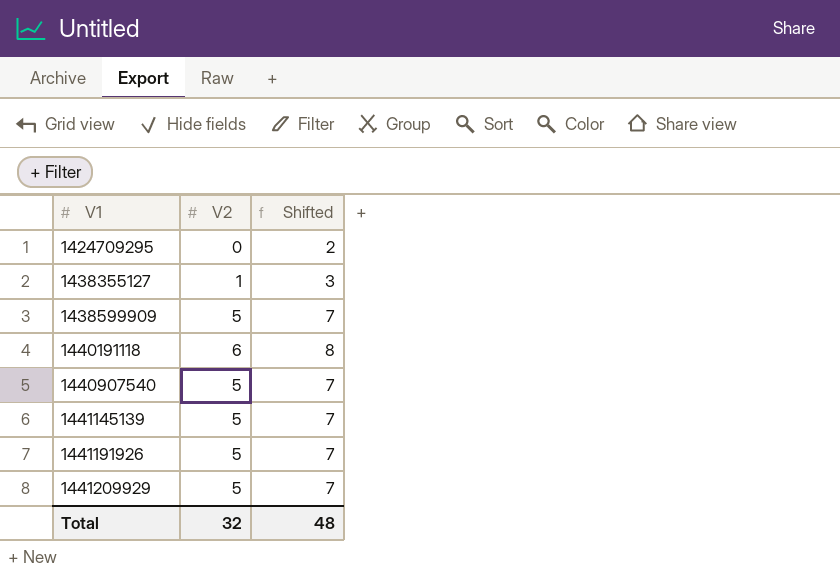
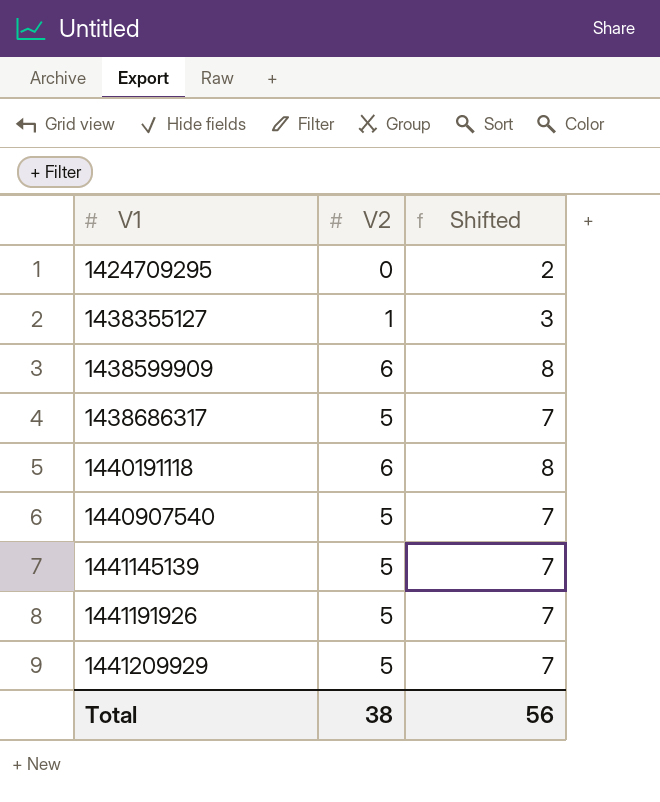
1438599909 | V2: 5 -> 6
1438599909 | Shifted: 7 -> 8
row 1438686317: none -> 5 | 7
Total | V2: 32 -> 38
Total | Shifted: 48 -> 56

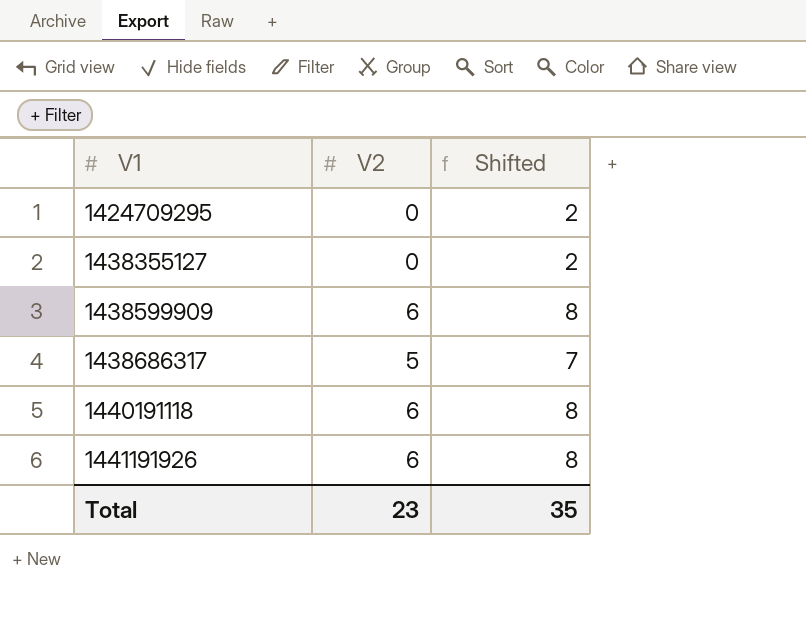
row 1440907540: 5 | 7 -> none
row 1441145139: 5 | 7 -> none
row 1441209929: 5 | 7 -> none
1438355127 | V2: 1 -> 0
1438355127 | Shifted: 3 -> 2
1441191926 | V2: 5 -> 6
1441191926 | Shifted: 7 -> 8
Total | V2: 38 -> 23
Total | Shifted: 56 -> 35

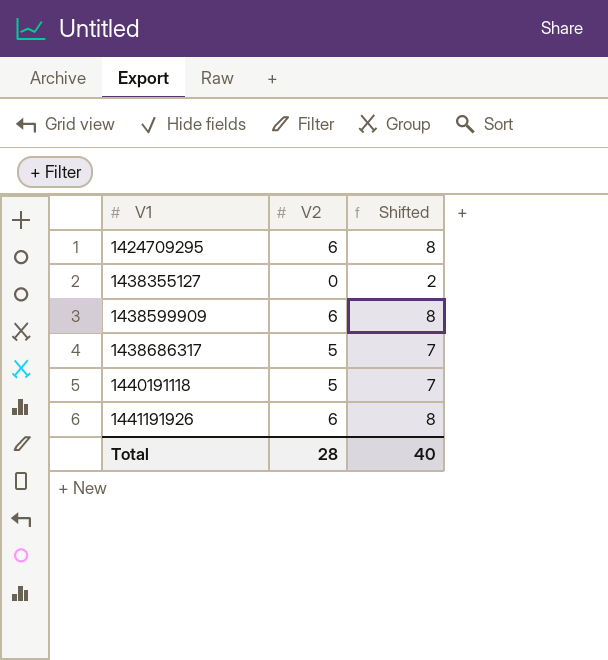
1424709295 | V2: 0 -> 6
1424709295 | Shifted: 2 -> 8
1440191118 | V2: 6 -> 5
1440191118 | Shifted: 8 -> 7
Total | V2: 23 -> 28
Total | Shifted: 35 -> 40

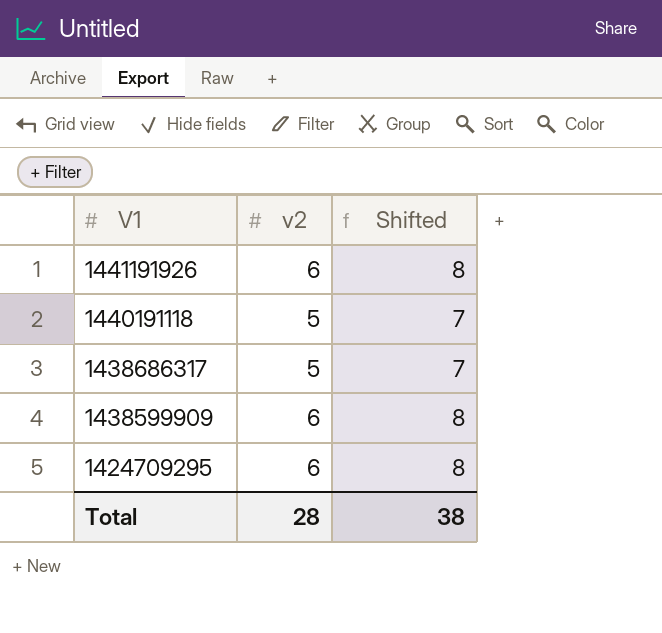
row order: V1 ascending -> V1 descending
column name: V2 -> v2
row 1438355127: 0 | 2 -> none
Total | Shifted: 40 -> 38

